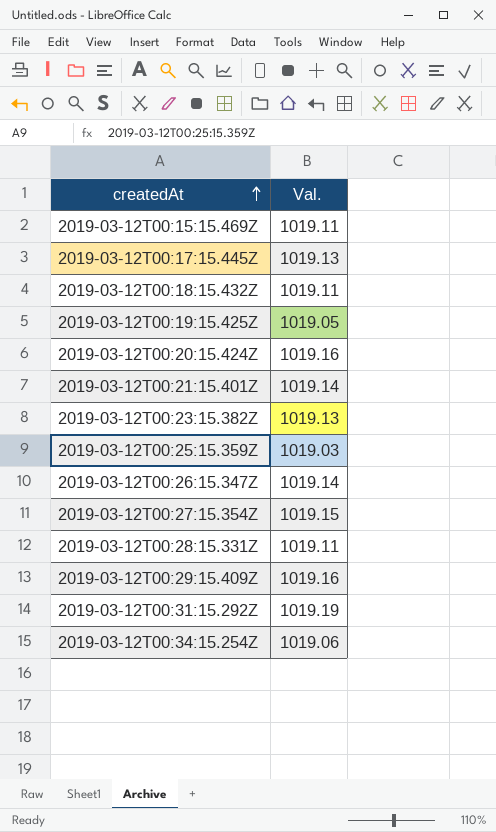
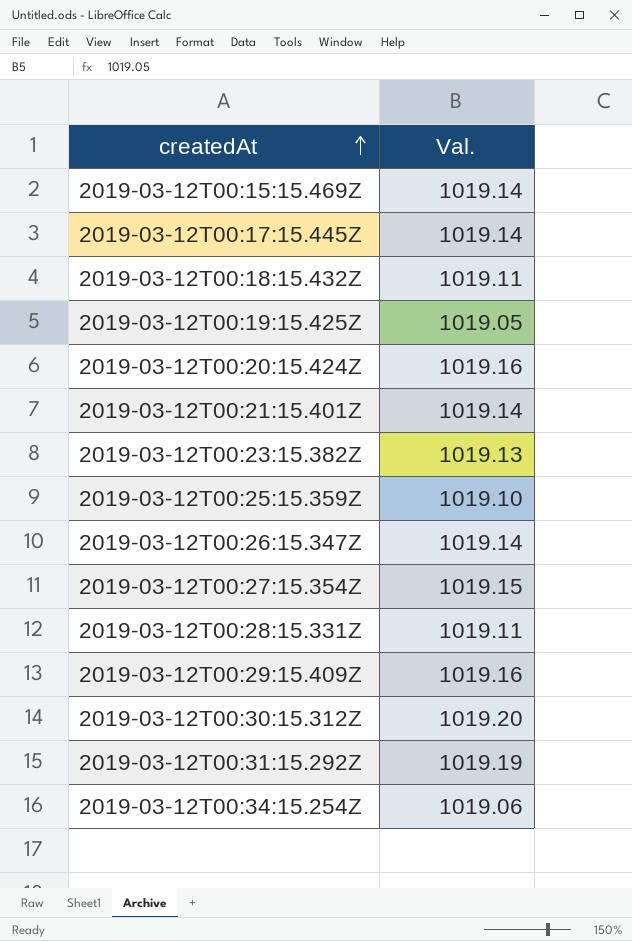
2019-03-12T00:15:15.469Z | Val.: 1019.11 -> 1019.14
2019-03-12T00:17:15.445Z | Val.: 1019.13 -> 1019.14
2019-03-12T00:25:15.359Z | Val.: 1019.03 -> 1019.10
row 2019-03-12T00:30:15.312Z: none -> 1019.20

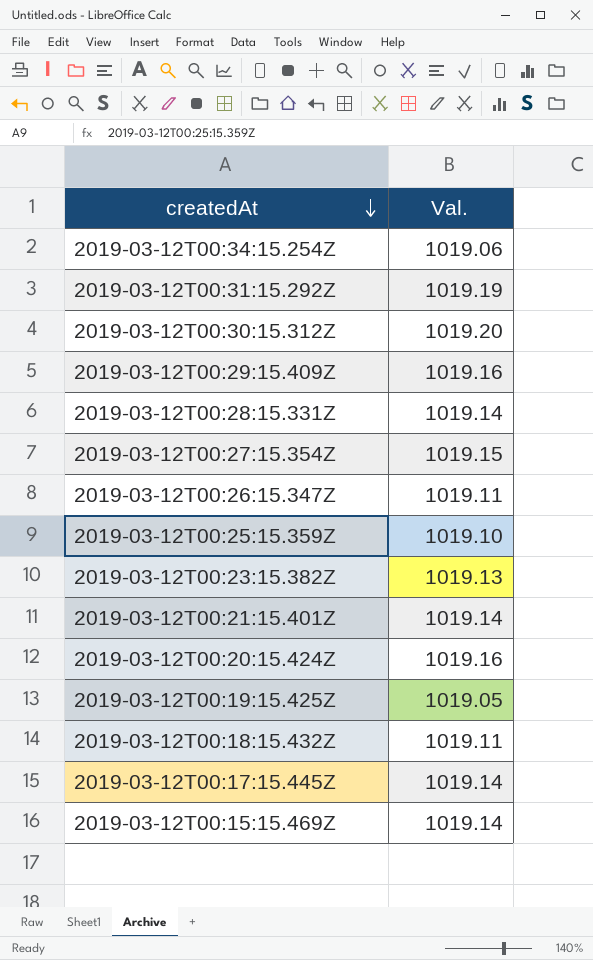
row order: createdAt ascending -> createdAt descending
2019-03-12T00:28:15.331Z | Val.: 1019.11 -> 1019.14
2019-03-12T00:26:15.347Z | Val.: 1019.14 -> 1019.11

